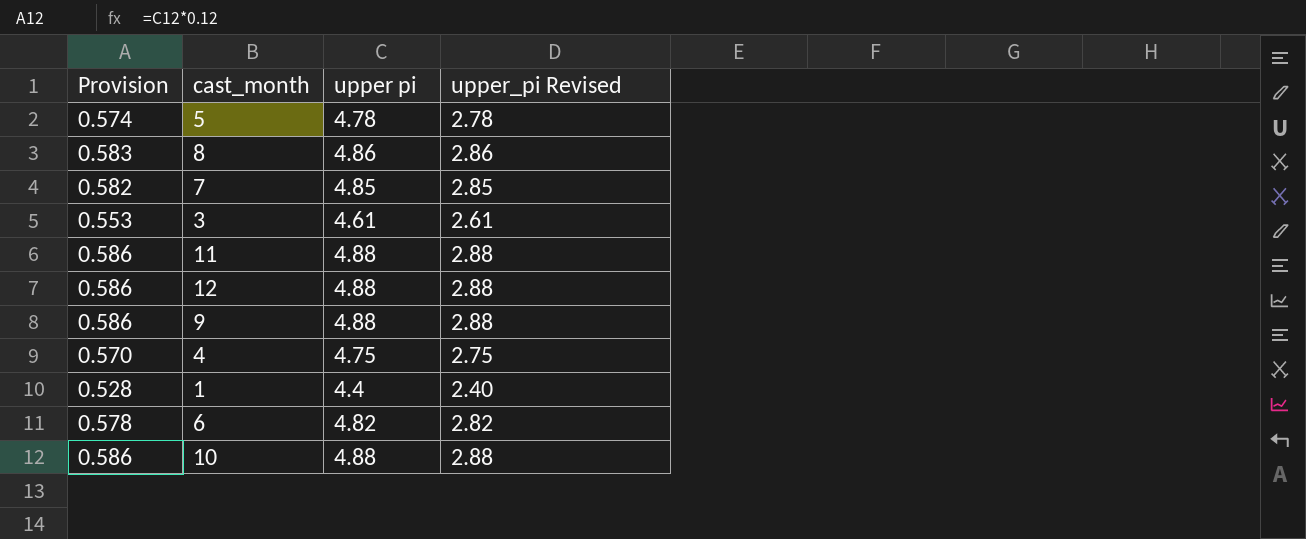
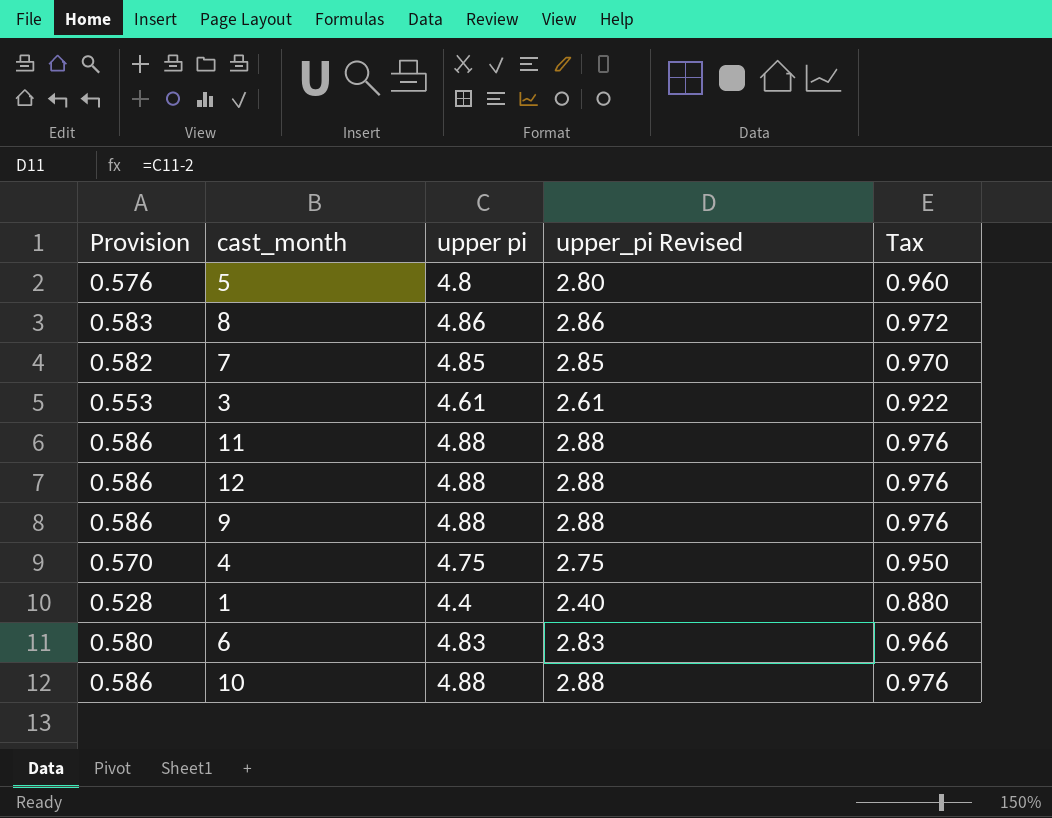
column Tax | formula: none -> [upper pi] * 0.2
5 | Provision: 0.574 -> 0.576
5 | upper pi: 4.78 -> 4.8
5 | upper_pi Revised: 2.78 -> 2.80
6 | Provision: 0.578 -> 0.580
6 | upper pi: 4.82 -> 4.83
6 | upper_pi Revised: 2.82 -> 2.83

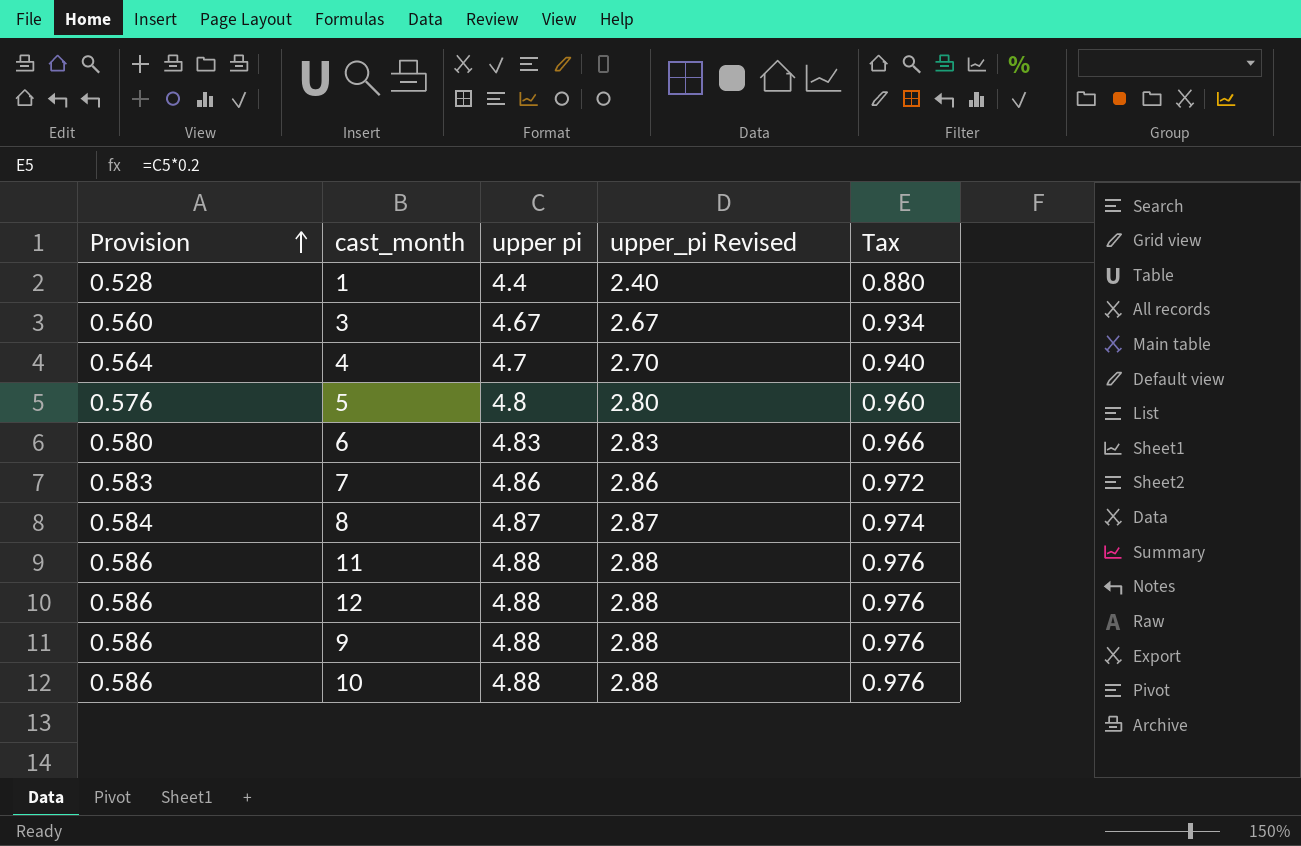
row order: none -> Provision ascending
3 | Provision: 0.553 -> 0.560
3 | upper pi: 4.61 -> 4.67
3 | upper_pi Revised: 2.61 -> 2.67
3 | Tax: 0.922 -> 0.934
4 | Provision: 0.570 -> 0.564
4 | upper pi: 4.75 -> 4.7
4 | upper_pi Revised: 2.75 -> 2.70
4 | Tax: 0.950 -> 0.940
7 | Provision: 0.582 -> 0.583
7 | upper pi: 4.85 -> 4.86
7 | upper_pi Revised: 2.85 -> 2.86
7 | Tax: 0.970 -> 0.972
8 | Provision: 0.583 -> 0.584
8 | upper pi: 4.86 -> 4.87
8 | upper_pi Revised: 2.86 -> 2.87
8 | Tax: 0.972 -> 0.974

